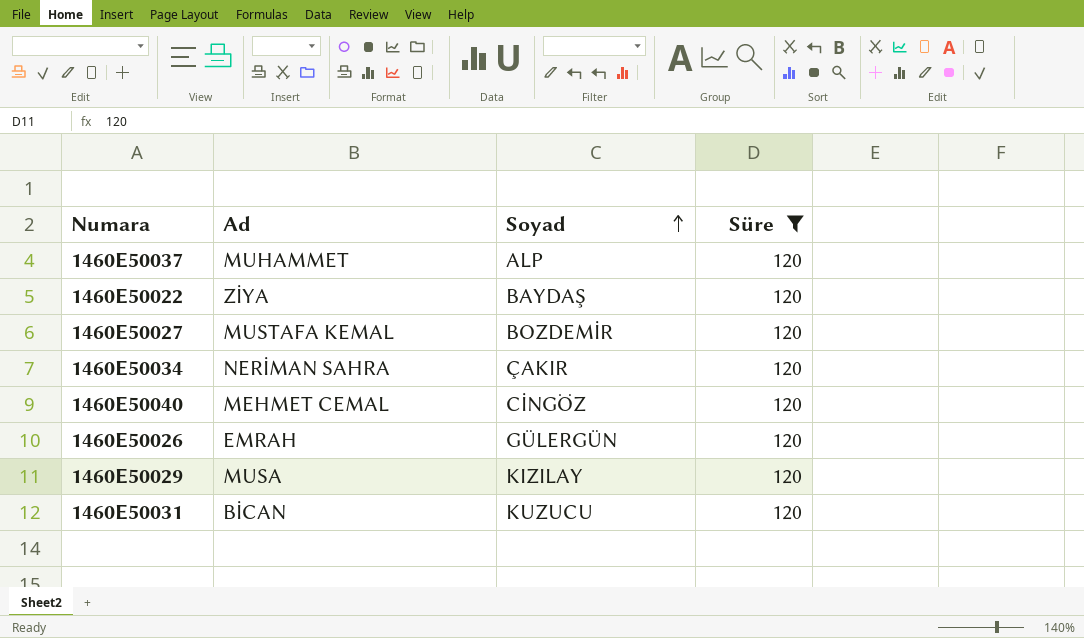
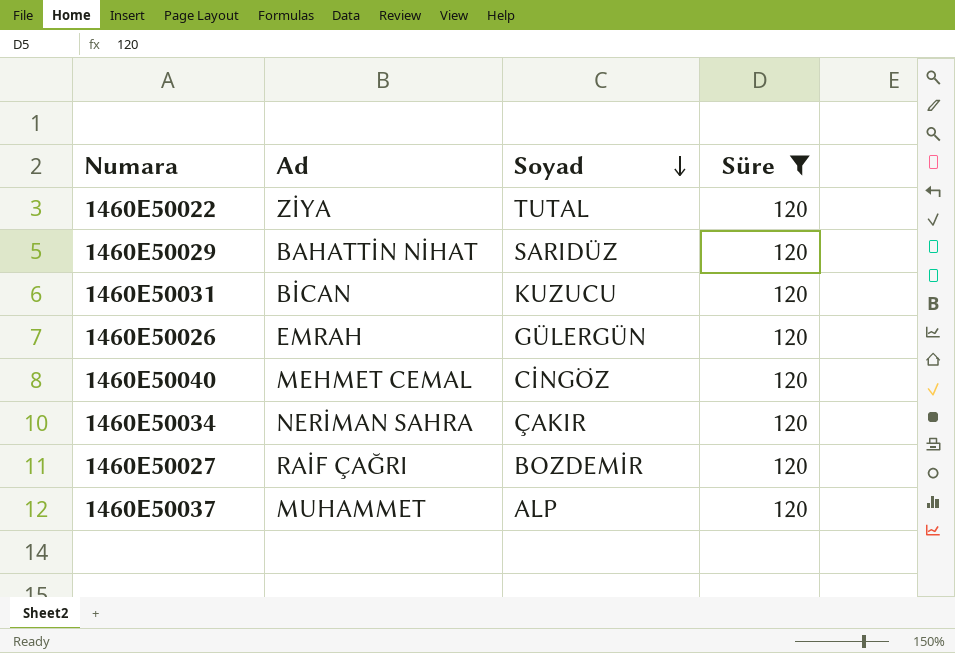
row order: Soyad ascending -> Soyad descending
1460E50022 | Soyad: BAYDAŞ -> TUTAL
1460E50029 | Ad: MUSA -> BAHATTİN NİHAT
1460E50029 | Soyad: KIZILAY -> SARIDÜZ
1460E50027 | Ad: MUSTAFA KEMAL -> RAİF ÇAĞRI

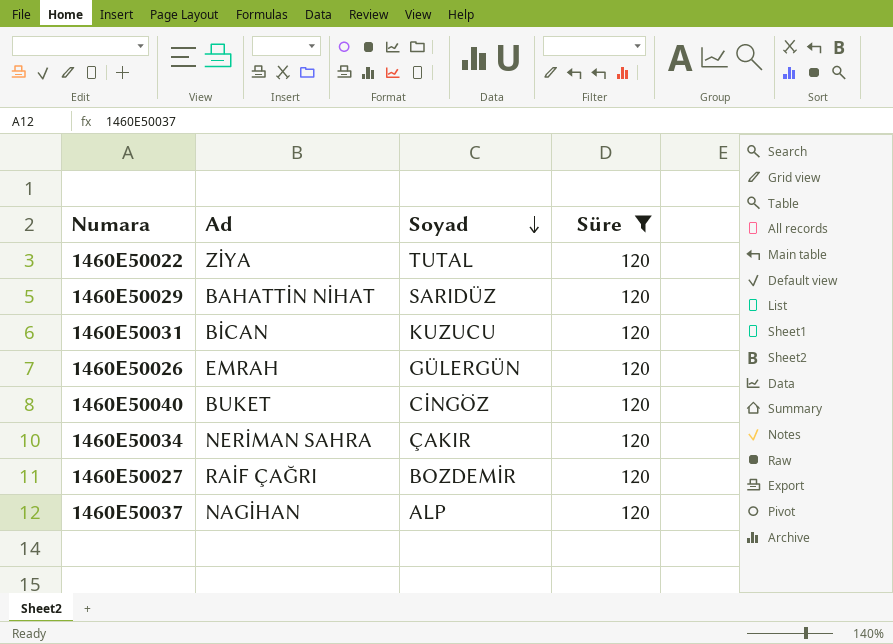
1460E50040 | Ad: MEHMET CEMAL -> BUKET
1460E50037 | Ad: MUHAMMET -> NAGİHAN

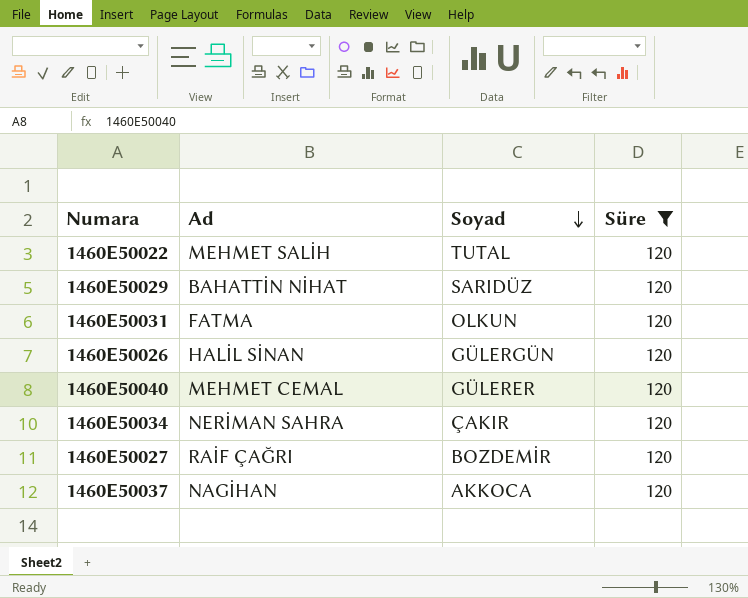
1460E50022 | Ad: ZİYA -> MEHMET SALİH
1460E50031 | Ad: BİCAN -> FATMA
1460E50031 | Soyad: KUZUCU -> OLKUN
1460E50026 | Ad: EMRAH -> HALİL SİNAN
1460E50040 | Ad: BUKET -> MEHMET CEMAL
1460E50040 | Soyad: CİNGÖZ -> GÜLERER
1460E50037 | Soyad: ALP -> AKKOCA

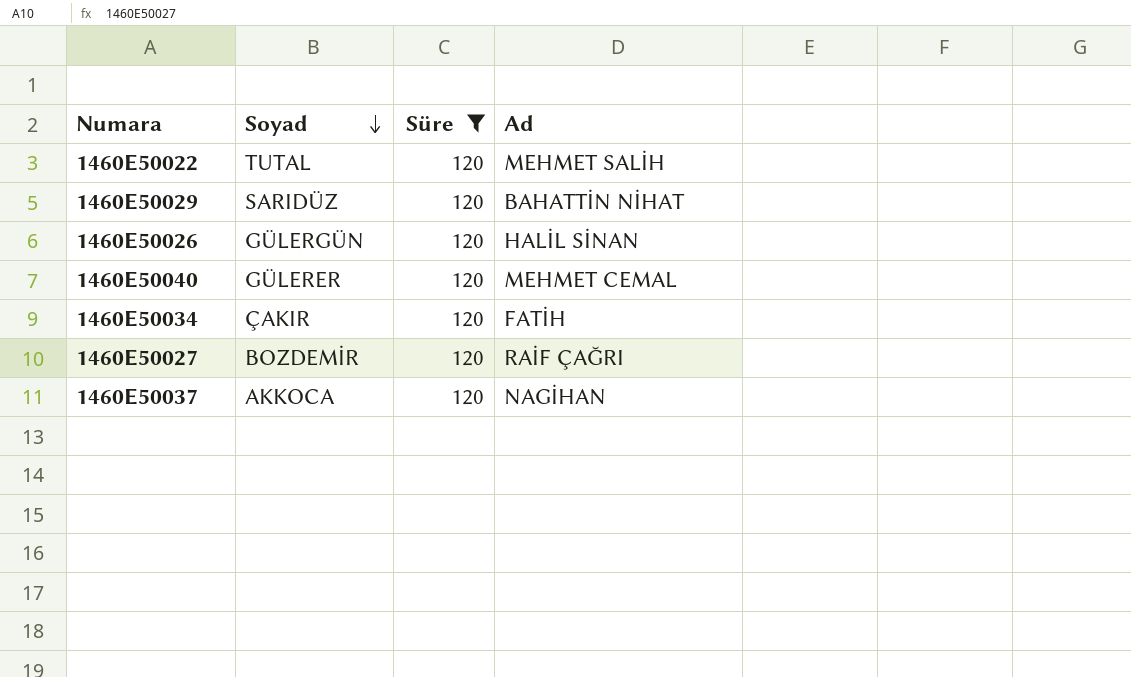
column Ad | position: 2 -> 4
row 1460E50031: FATMA | OLKUN | 120 -> none
1460E50034 | Ad: NERİMAN SAHRA -> FATİH

